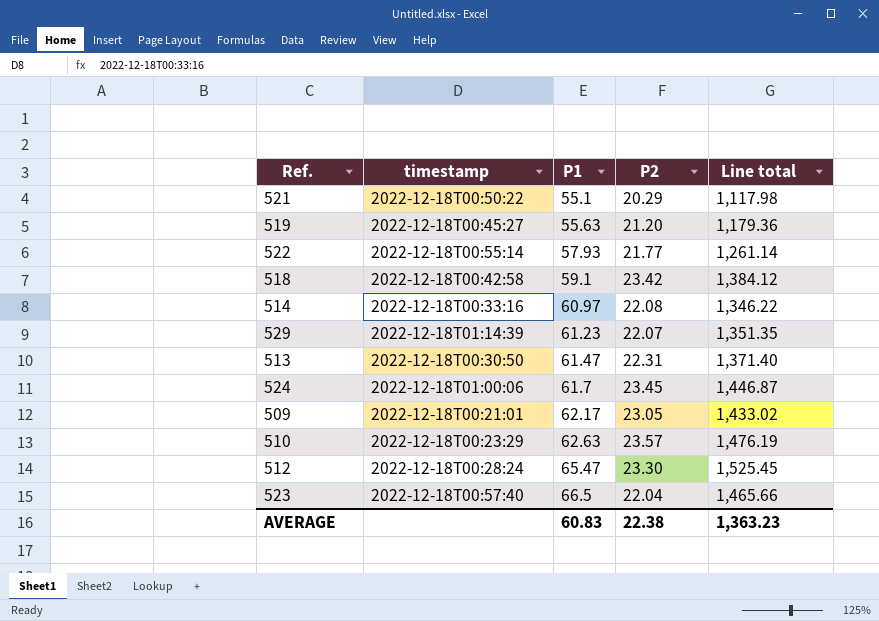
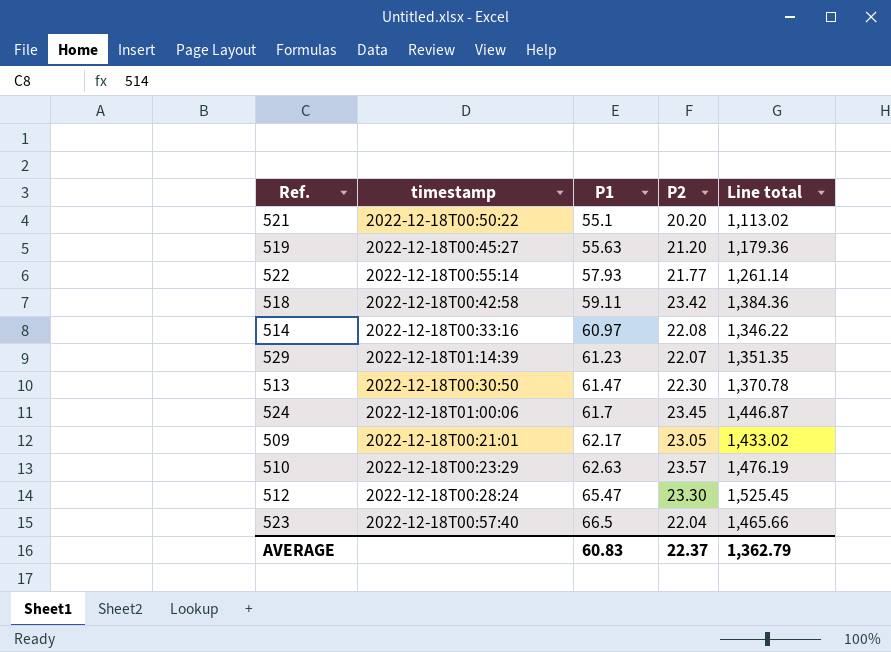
521 | P2: 20.29 -> 20.20
521 | Line total: 1,117.98 -> 1,113.02
518 | P1: 59.1 -> 59.11
518 | Line total: 1,384.12 -> 1,384.36
513 | P2: 22.31 -> 22.30
513 | Line total: 1,371.40 -> 1,370.78
AVERAGE | P2: 22.38 -> 22.37
AVERAGE | Line total: 1,363.23 -> 1,362.79

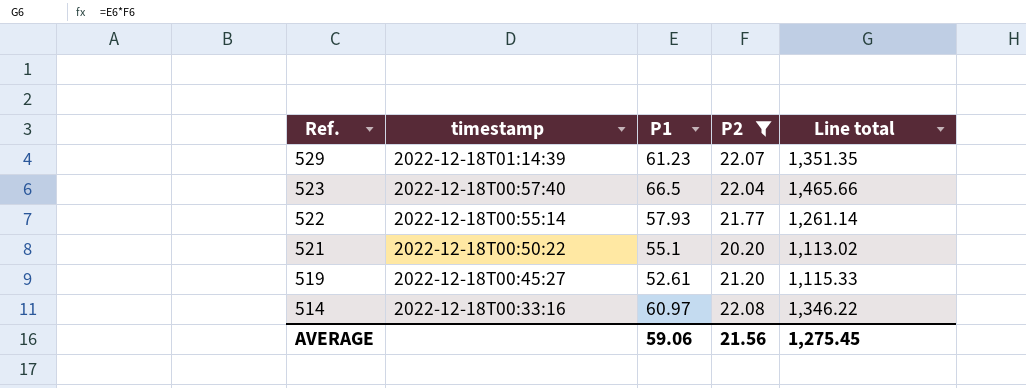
filter: none -> P2 <= 22.08
row order: P1 ascending -> Ref. descending
519 | P1: 55.63 -> 52.61
519 | Line total: 1,179.36 -> 1,115.33
AVERAGE | P1: 60.83 -> 59.06
AVERAGE | P2: 22.37 -> 21.56
AVERAGE | Line total: 1,362.79 -> 1,275.45

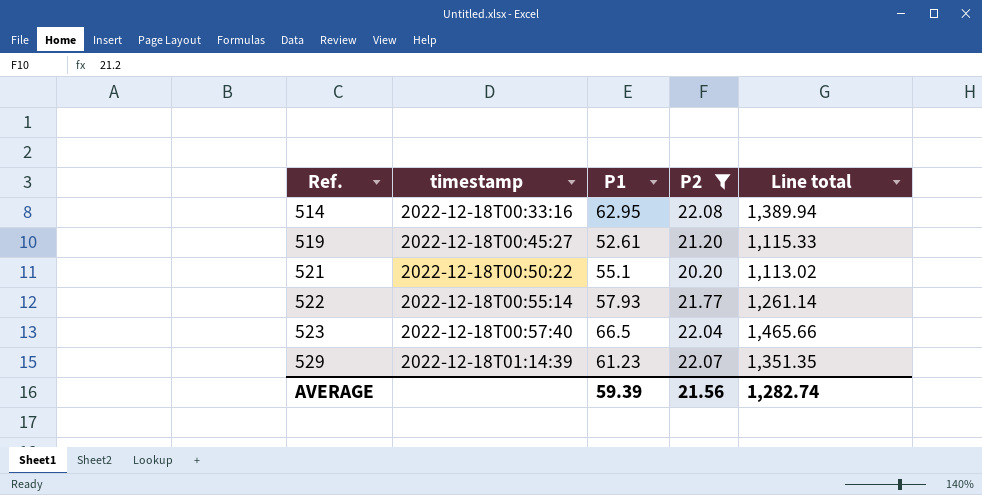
row order: Ref. descending -> Ref. ascending
514 | P1: 60.97 -> 62.95
514 | Line total: 1,346.22 -> 1,389.94
AVERAGE | P1: 59.06 -> 59.39
AVERAGE | Line total: 1,275.45 -> 1,282.74

